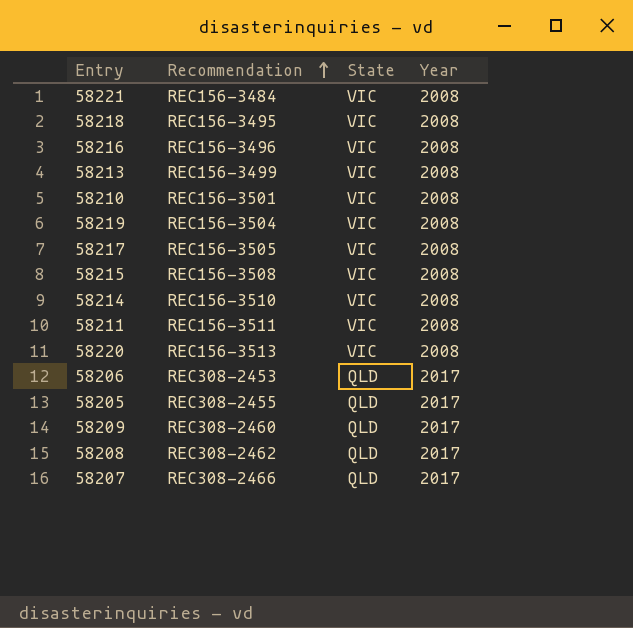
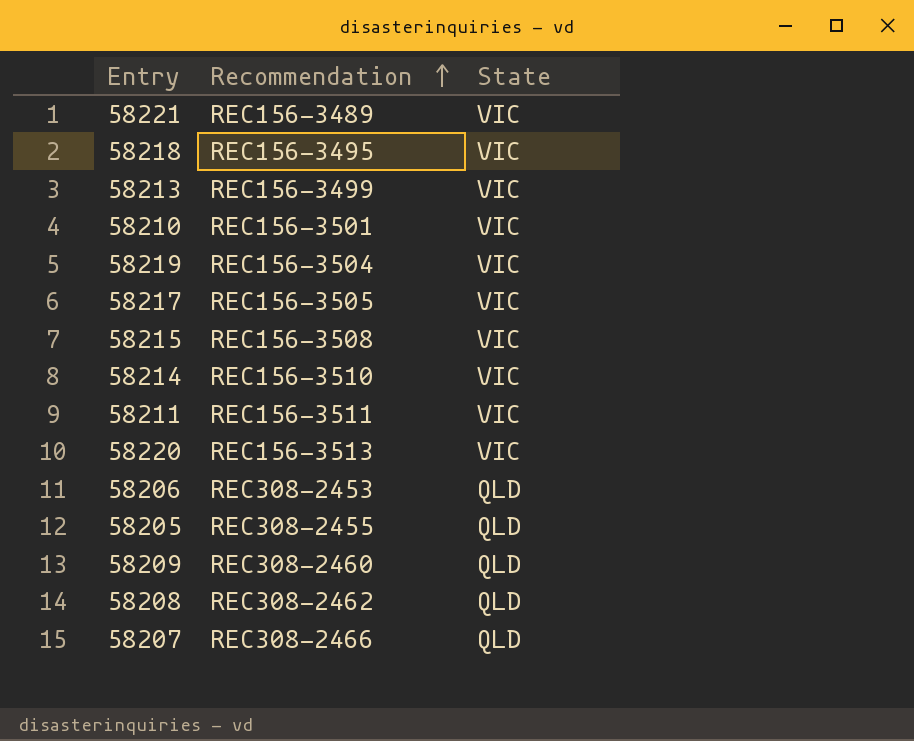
column Year | position: 4 -> none
row 58216: REC156-3496 | VIC | 2008 -> none
58221 | Recommendation: REC156-3484 -> REC156-3489

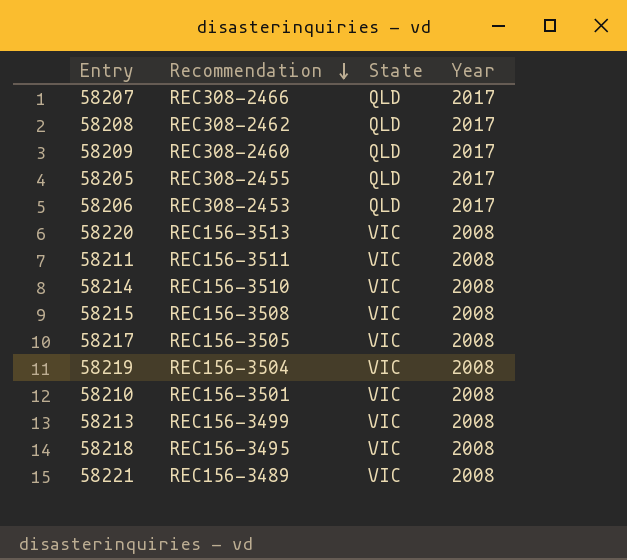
row order: Recommendation ascending -> Recommendation descending
column Year | position: none -> 4

